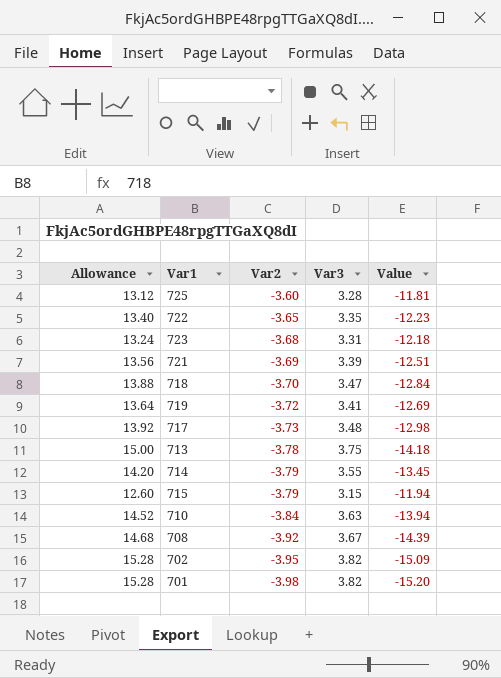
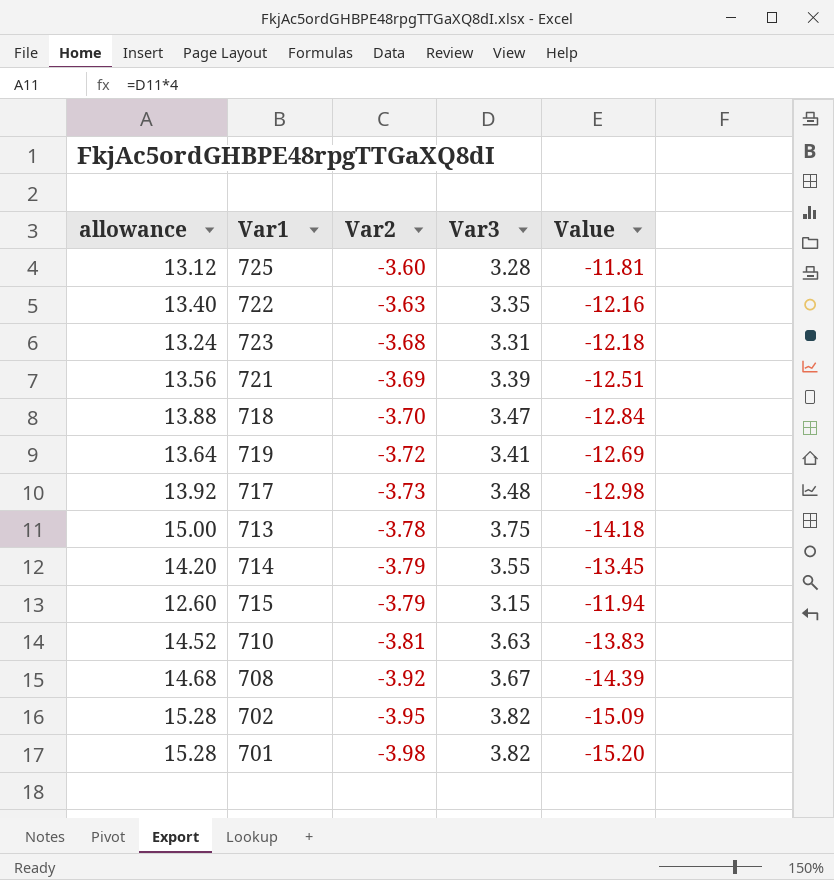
column name: Allowance -> allowance
722 | Var2: -3.65 -> -3.63
722 | Value: -12.23 -> -12.16
710 | Var2: -3.84 -> -3.81
710 | Value: -13.94 -> -13.83

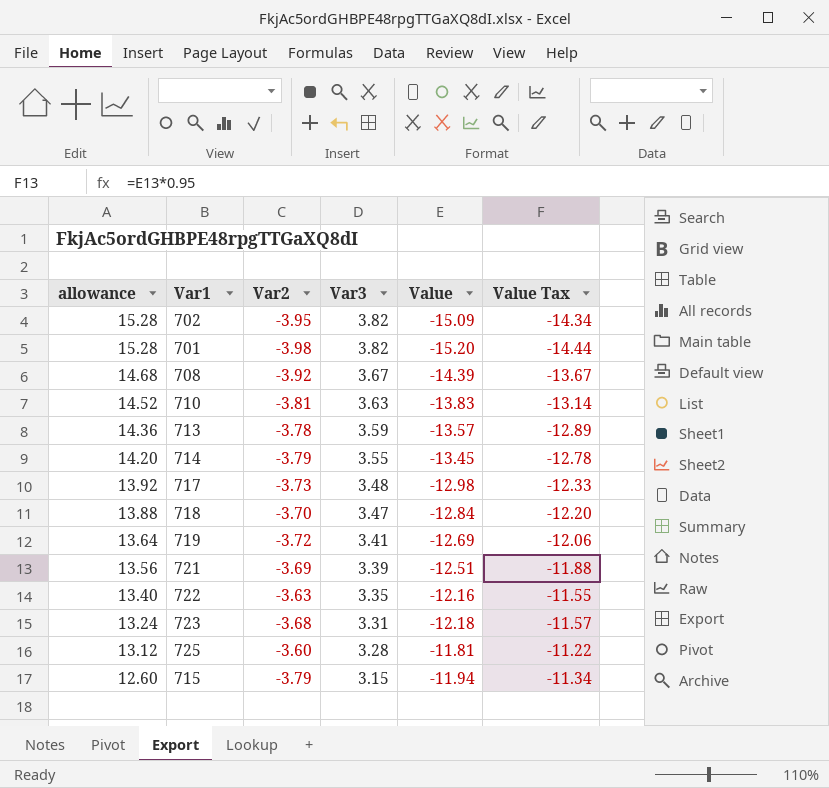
row order: Var2 descending -> allowance descending
column Value Tax | formula: none -> [Value] * 0.95
713 | allowance: 15.00 -> 14.36
713 | Var3: 3.75 -> 3.59
713 | Value: -14.18 -> -13.57

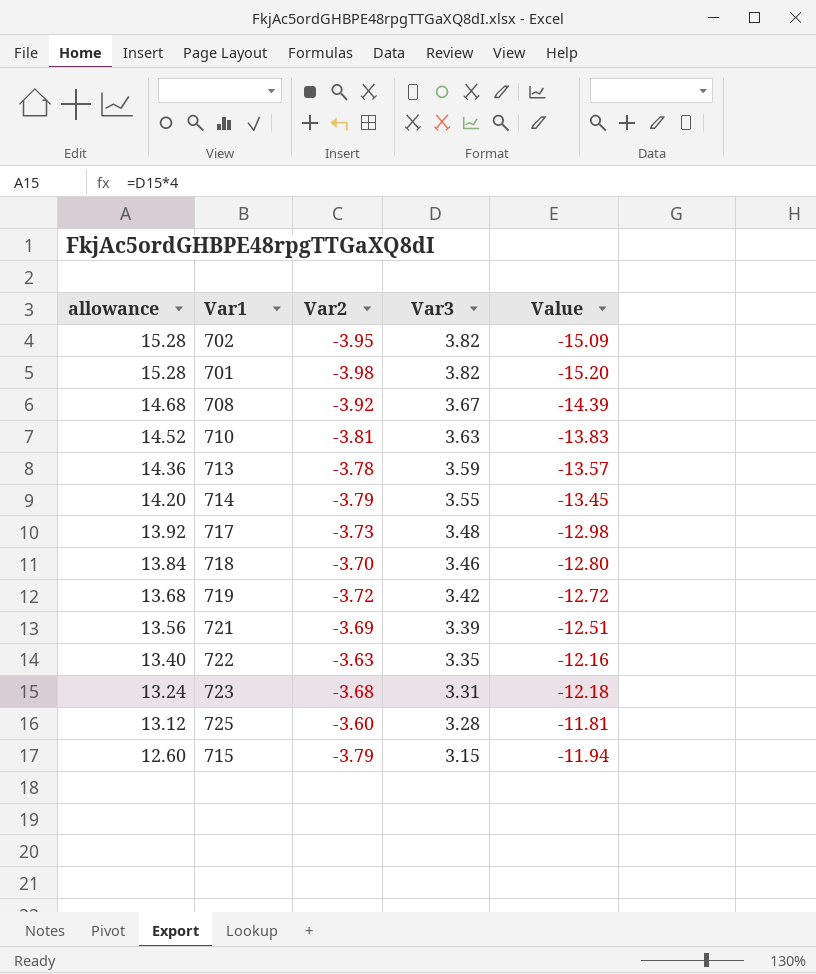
column Value Tax | formula: [Value] * 0.95 -> none
718 | allowance: 13.88 -> 13.84
718 | Var3: 3.47 -> 3.46
718 | Value: -12.84 -> -12.80
719 | allowance: 13.64 -> 13.68
719 | Var3: 3.41 -> 3.42
719 | Value: -12.69 -> -12.72

